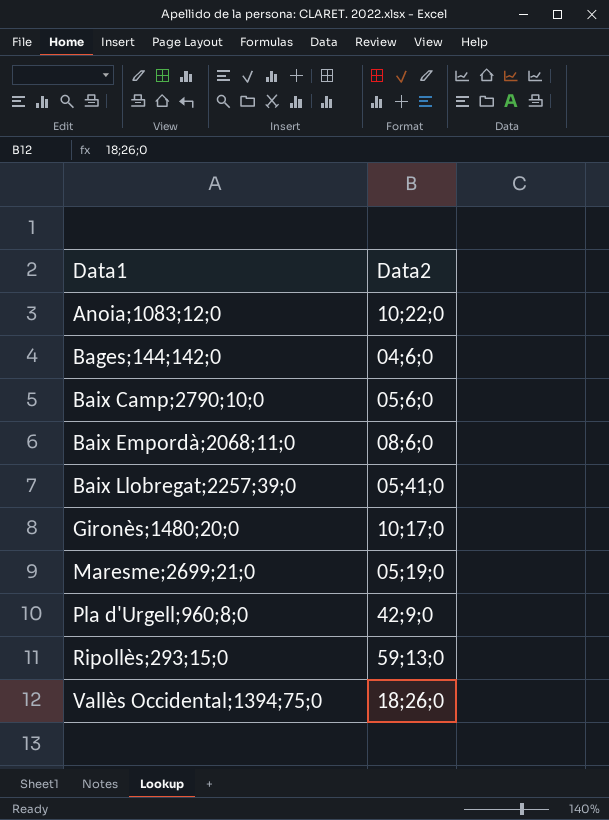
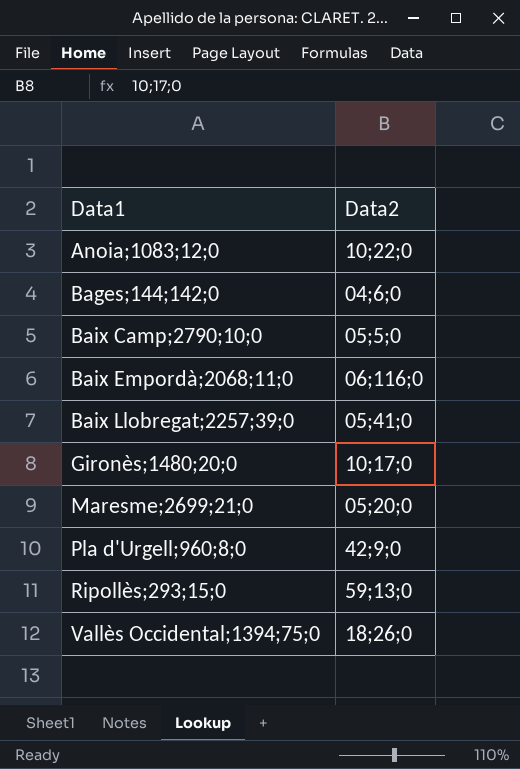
Baix Camp;2790;10;0 | Data2: 05;6;0 -> 05;5;0
Baix Empordà;2068;11;0 | Data2: 08;6;0 -> 06;116;0
Maresme;2699;21;0 | Data2: 05;19;0 -> 05;20;0

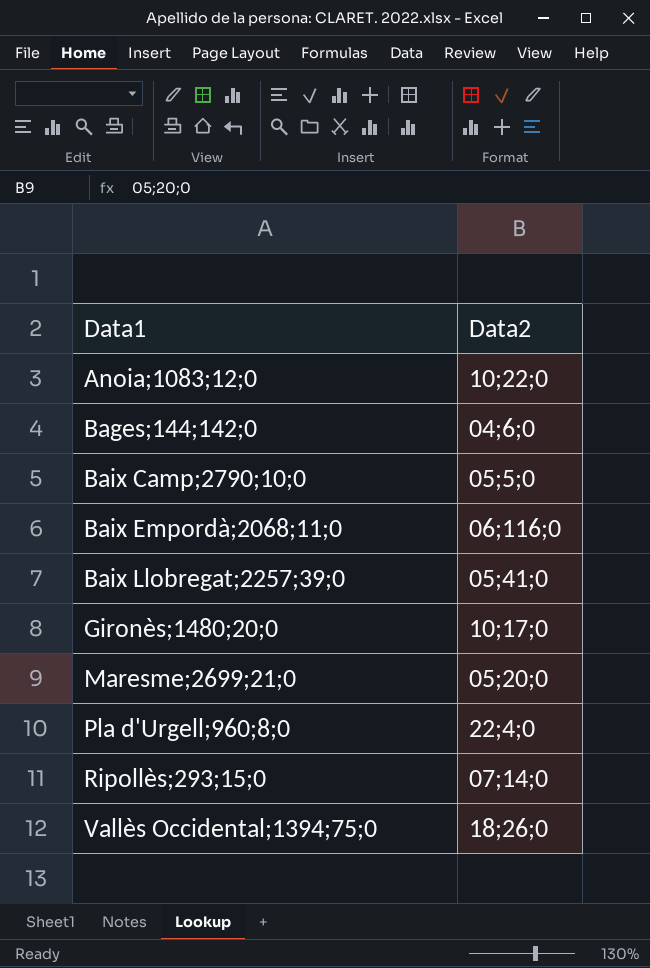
Pla d'Urgell;960;8;0 | Data2: 42;9;0 -> 22;4;0
Ripollès;293;15;0 | Data2: 59;13;0 -> 07;14;0

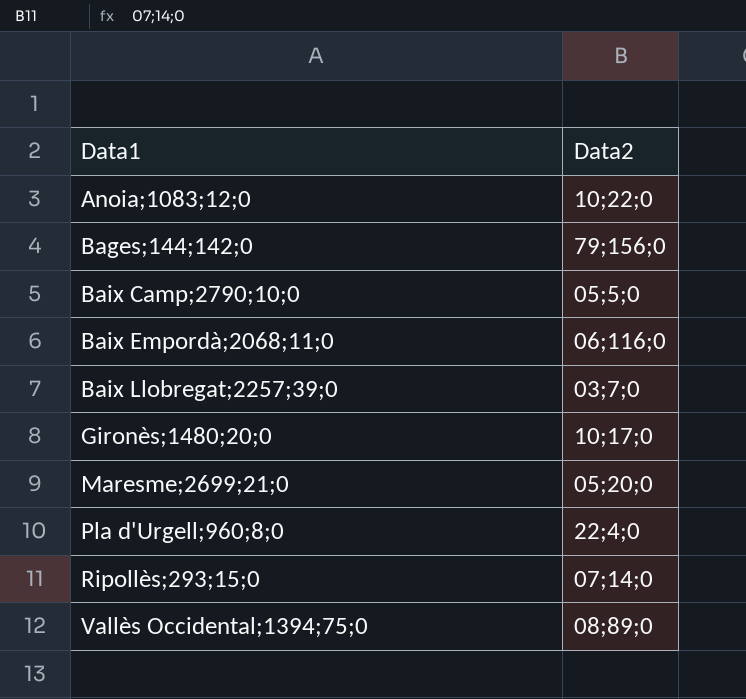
Bages;144;142;0 | Data2: 04;6;0 -> 79;156;0
Baix Llobregat;2257;39;0 | Data2: 05;41;0 -> 03;7;0
Vallès Occidental;1394;75;0 | Data2: 18;26;0 -> 08;89;0

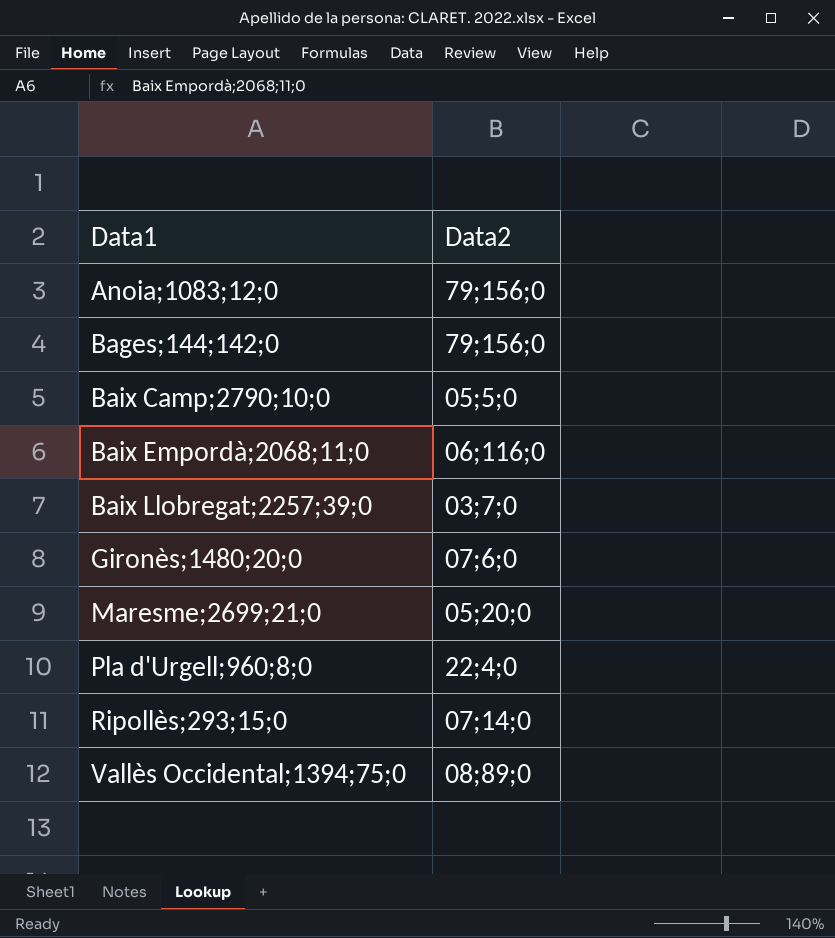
Anoia;1083;12;0 | Data2: 10;22;0 -> 79;156;0
Gironès;1480;20;0 | Data2: 10;17;0 -> 07;6;0

